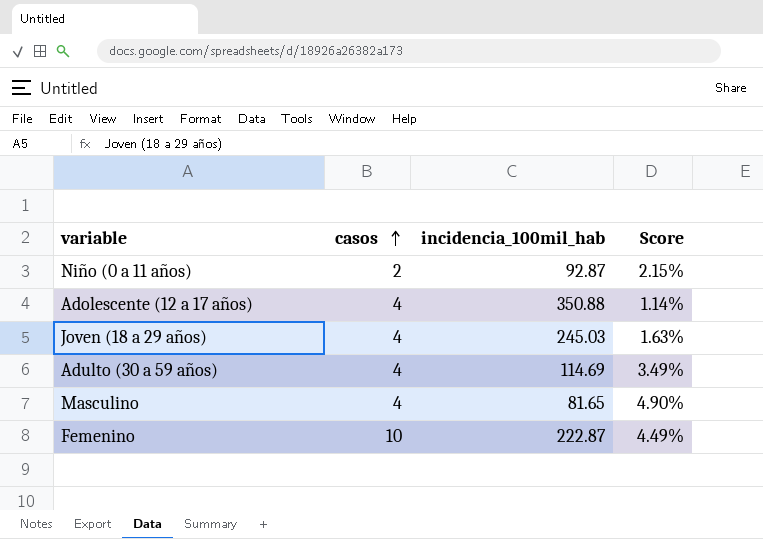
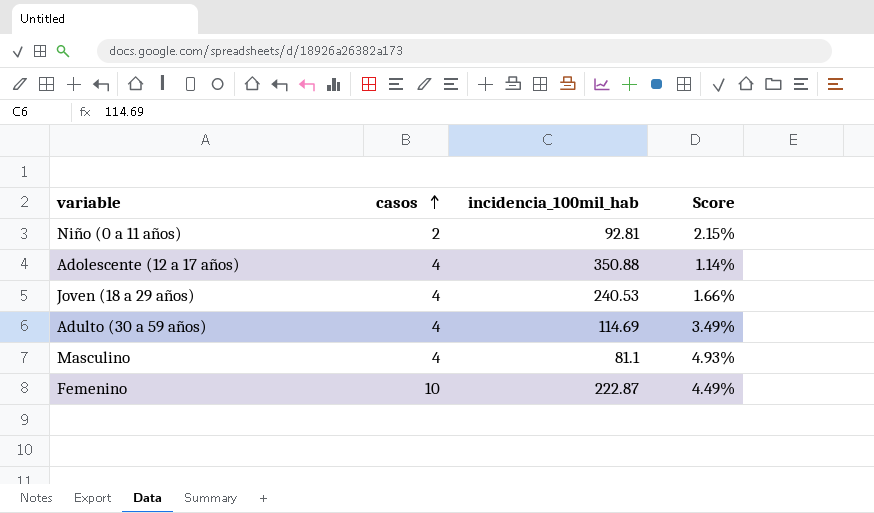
Niño (0 a 11 años) | incidencia_100mil_hab: 92.87 -> 92.81
Joven (18 a 29 años) | incidencia_100mil_hab: 245.03 -> 240.53
Joven (18 a 29 años) | Score: 1.63% -> 1.66%
Masculino | incidencia_100mil_hab: 81.65 -> 81.1
Masculino | Score: 4.90% -> 4.93%

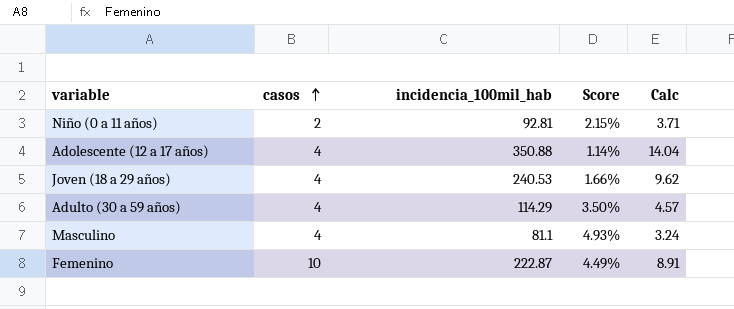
column Calc | formula: none -> [incidencia_100mil_hab] * 0.04
Adulto (30 a 59 años) | incidencia_100mil_hab: 114.69 -> 114.29
Adulto (30 a 59 años) | Score: 3.49% -> 3.50%

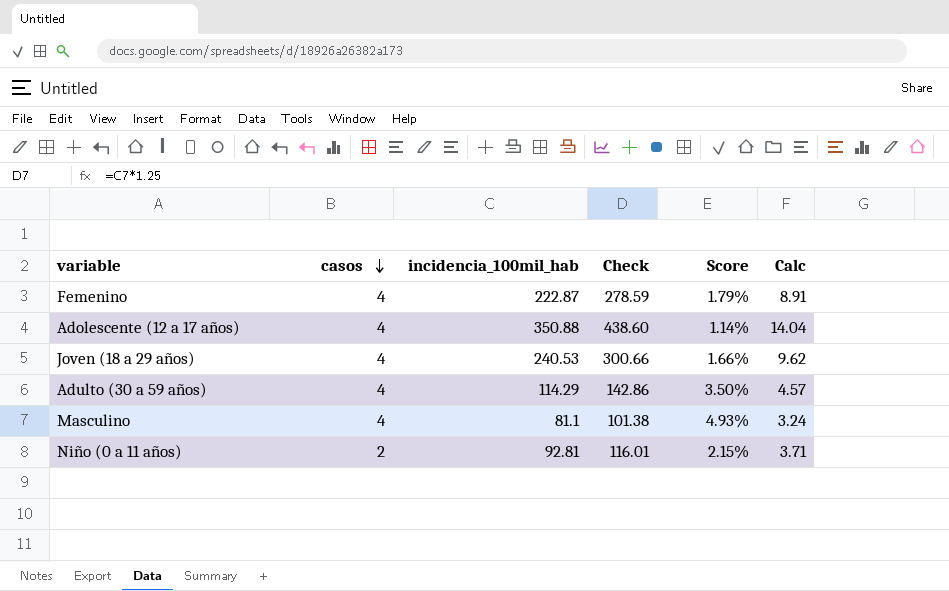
row order: casos ascending -> casos descending
column Check | formula: none -> [incidencia_100mil_hab] * 1.25
Femenino | casos: 10 -> 4
Femenino | Score: 4.49% -> 1.79%

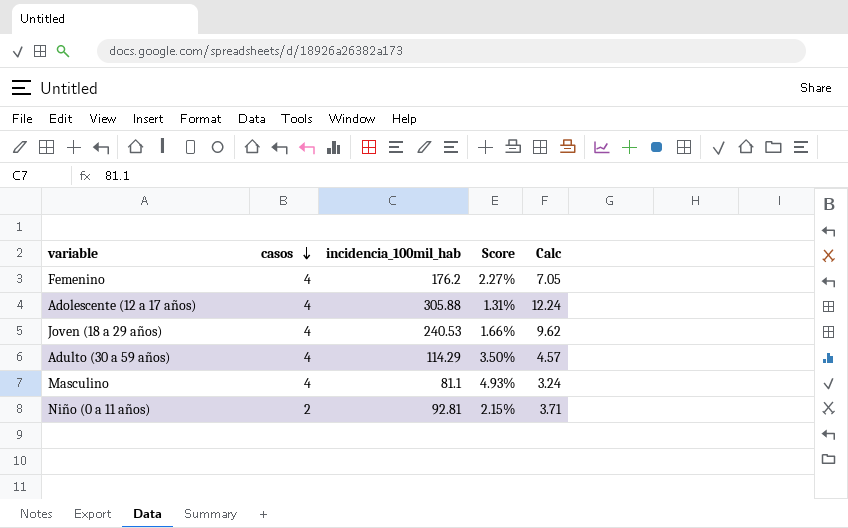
column Check | formula: [incidencia_100mil_hab] * 1.25 -> none
Femenino | incidencia_100mil_hab: 222.87 -> 176.2
Femenino | Score: 1.79% -> 2.27%
Femenino | Calc: 8.91 -> 7.05
Adolescente (12 a 17 años) | incidencia_100mil_hab: 350.88 -> 305.88
Adolescente (12 a 17 años) | Score: 1.14% -> 1.31%
Adolescente (12 a 17 años) | Calc: 14.04 -> 12.24

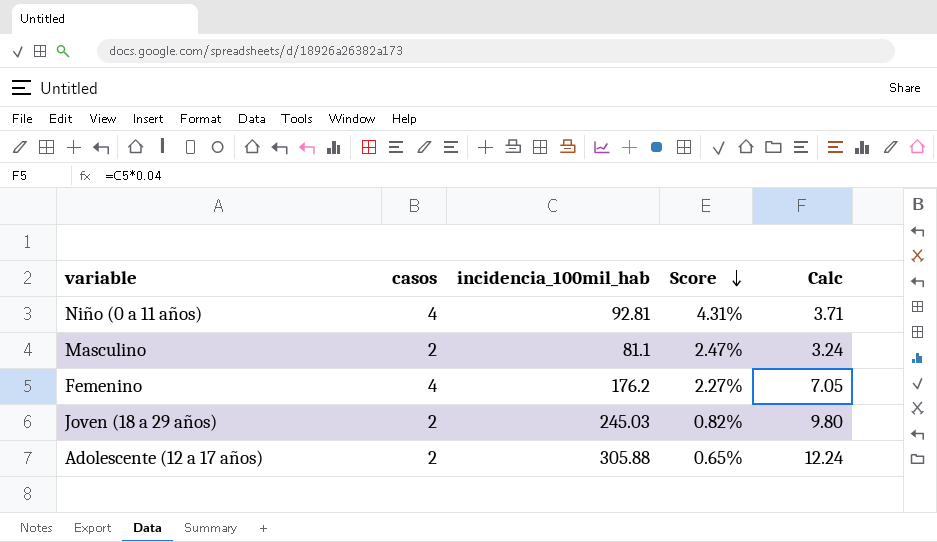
row order: casos descending -> Score descending
row Adulto (30 a 59 años): 4 | 114.29 | 3.50% | 4.57 -> none
Niño (0 a 11 años) | casos: 2 -> 4
Niño (0 a 11 años) | Score: 2.15% -> 4.31%
Masculino | casos: 4 -> 2
Masculino | Score: 4.93% -> 2.47%
Joven (18 a 29 años) | casos: 4 -> 2
Joven (18 a 29 años) | incidencia_100mil_hab: 240.53 -> 245.03
Joven (18 a 29 años) | Score: 1.66% -> 0.82%
Joven (18 a 29 años) | Calc: 9.62 -> 9.80
Adolescente (12 a 17 años) | casos: 4 -> 2
Adolescente (12 a 17 años) | Score: 1.31% -> 0.65%

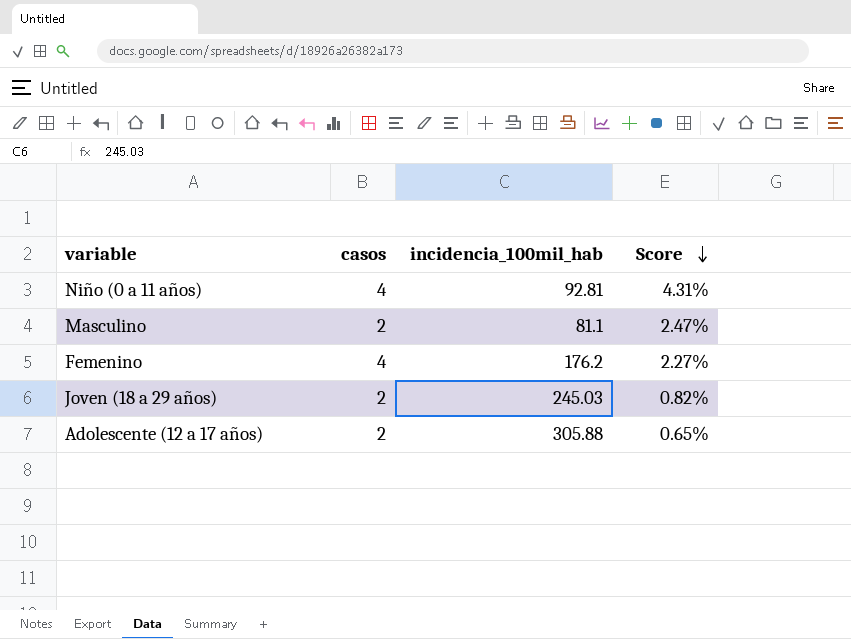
column Calc | formula: [incidencia_100mil_hab] * 0.04 -> none

